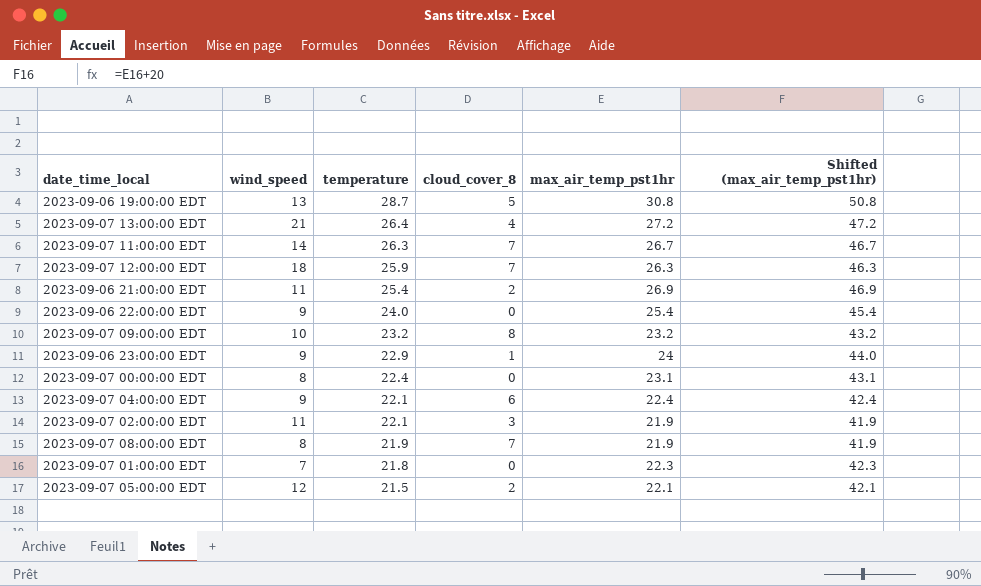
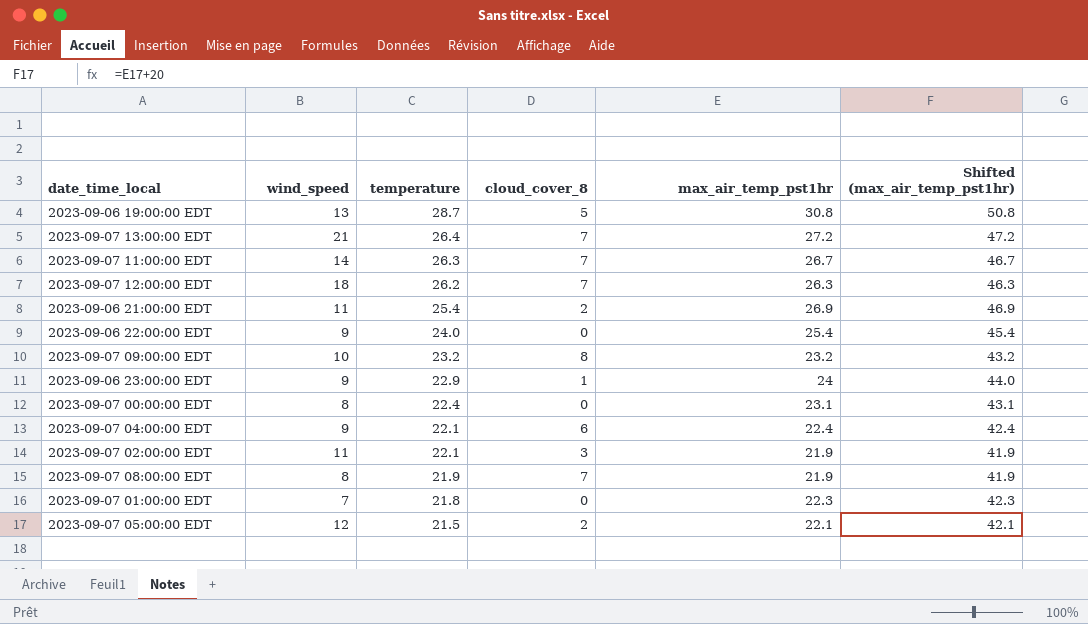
2023-09-07 13:00:00 EDT | cloud_cover_8: 4 -> 7
2023-09-07 12:00:00 EDT | temperature: 25.9 -> 26.2

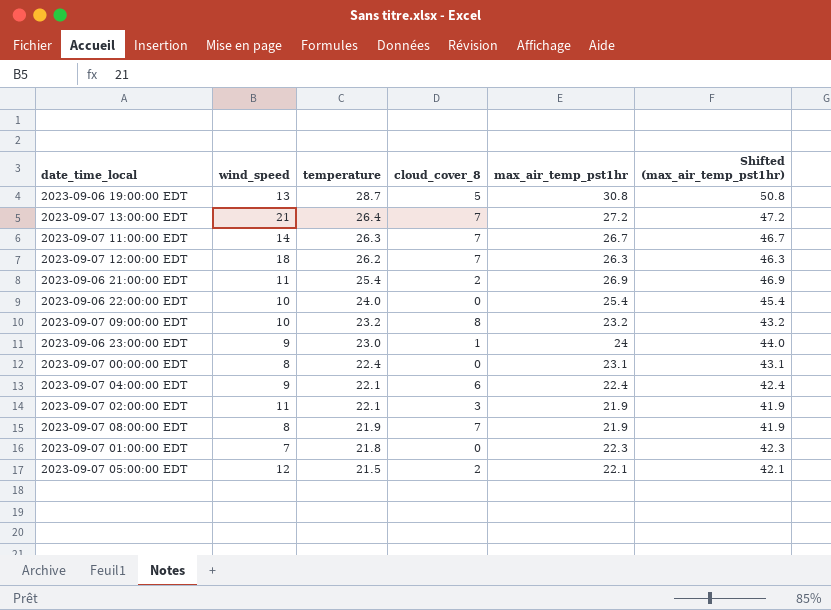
2023-09-06 22:00:00 EDT | wind_speed: 9 -> 10
2023-09-06 23:00:00 EDT | temperature: 22.9 -> 23.0

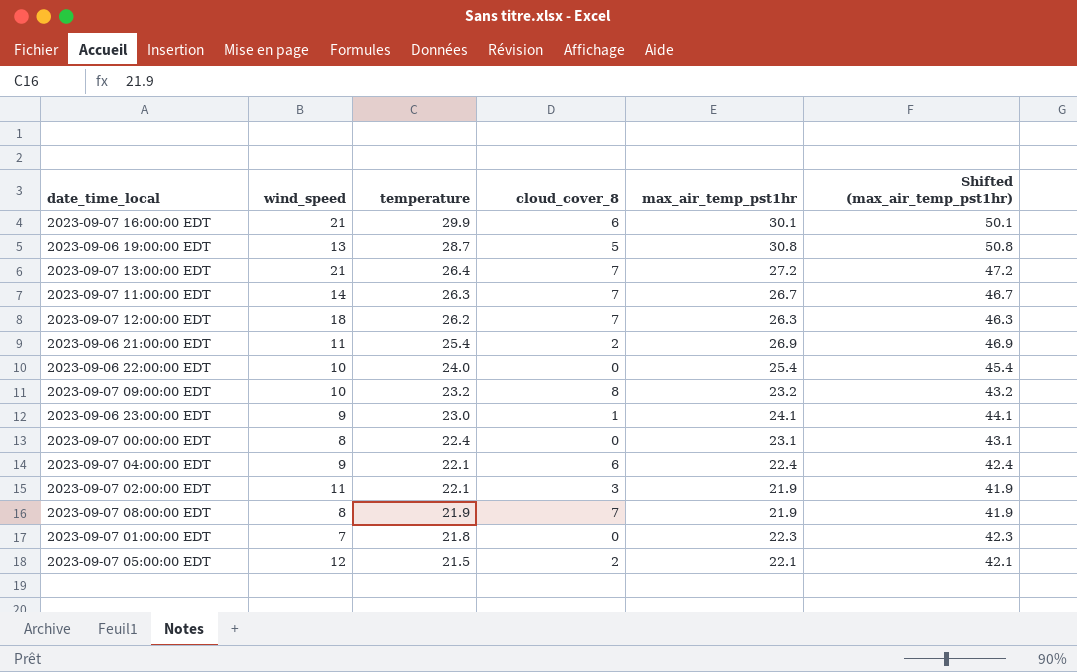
row 2023-09-07 16:00:00 EDT: none -> 21 | 29.9 | 6 | 30.1 | 50.1
2023-09-06 23:00:00 EDT | max_air_temp_pst1hr: 24 -> 24.1
2023-09-06 23:00:00 EDT | Shifted (max_air_temp_pst1hr): 44.0 -> 44.1

